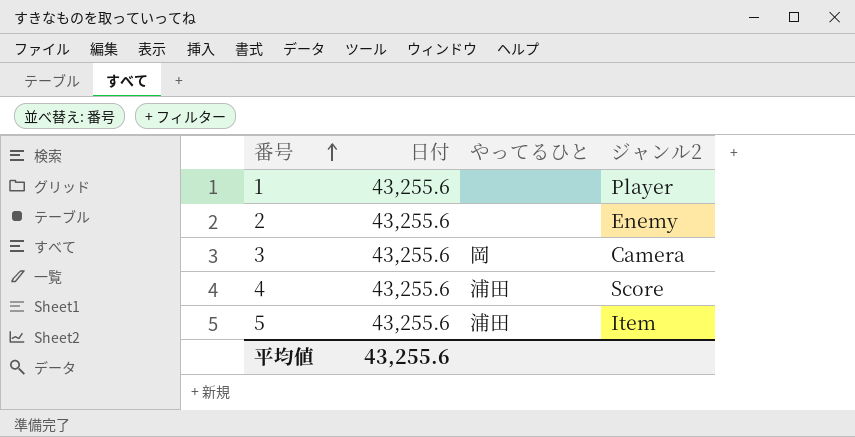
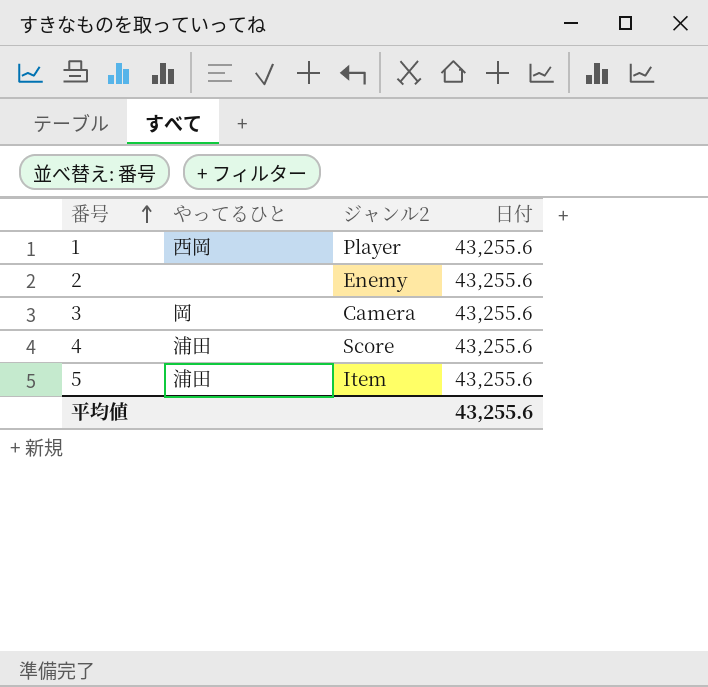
column 日付 | position: 2 -> 4
1 | やってるひと: none -> 西岡

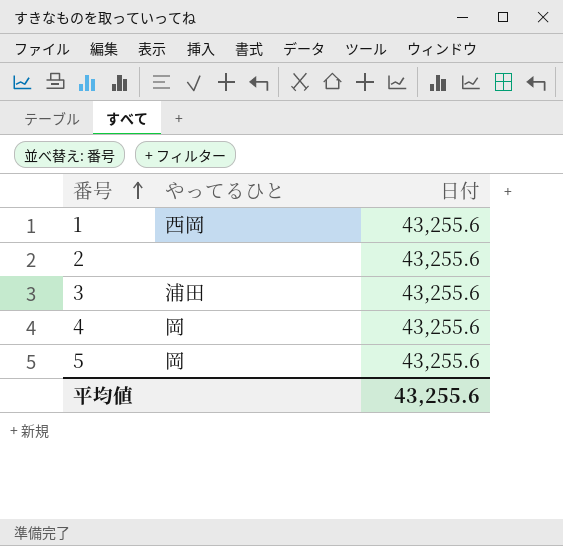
column ジャンル2 | position: 3 -> none
3 | やってるひと: 岡 -> 浦田
4 | やってるひと: 浦田 -> 岡
5 | やってるひと: 浦田 -> 岡

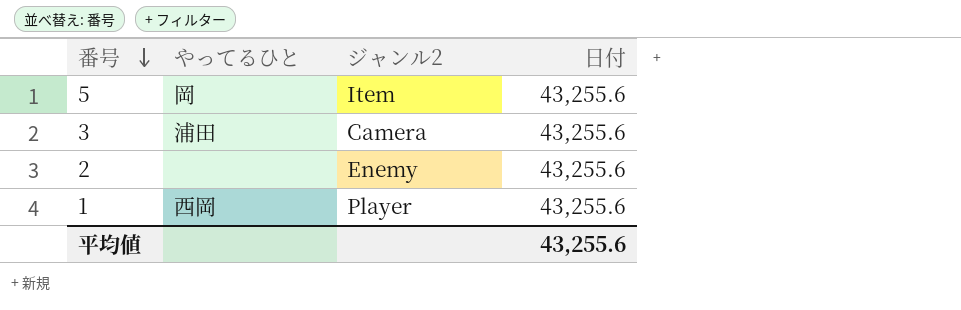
row order: 番号 ascending -> 番号 descending
column ジャンル2 | position: none -> 3
row 4: 岡 | 43,255.6 -> none

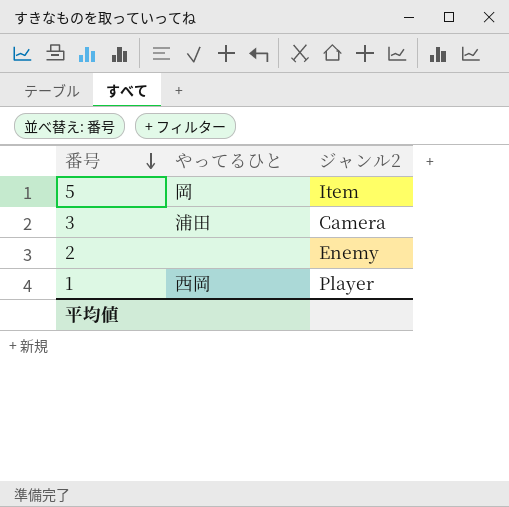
column 日付 | position: 4 -> none

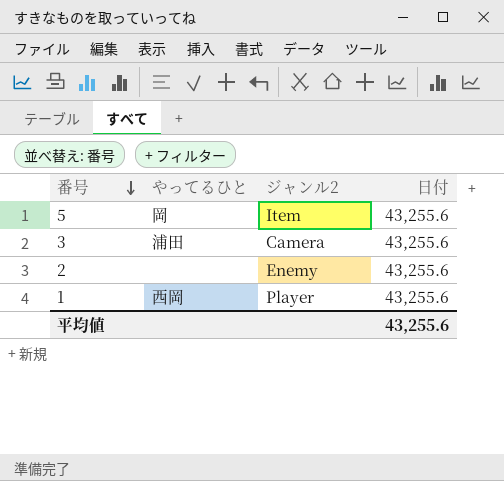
column 日付 | position: none -> 4

